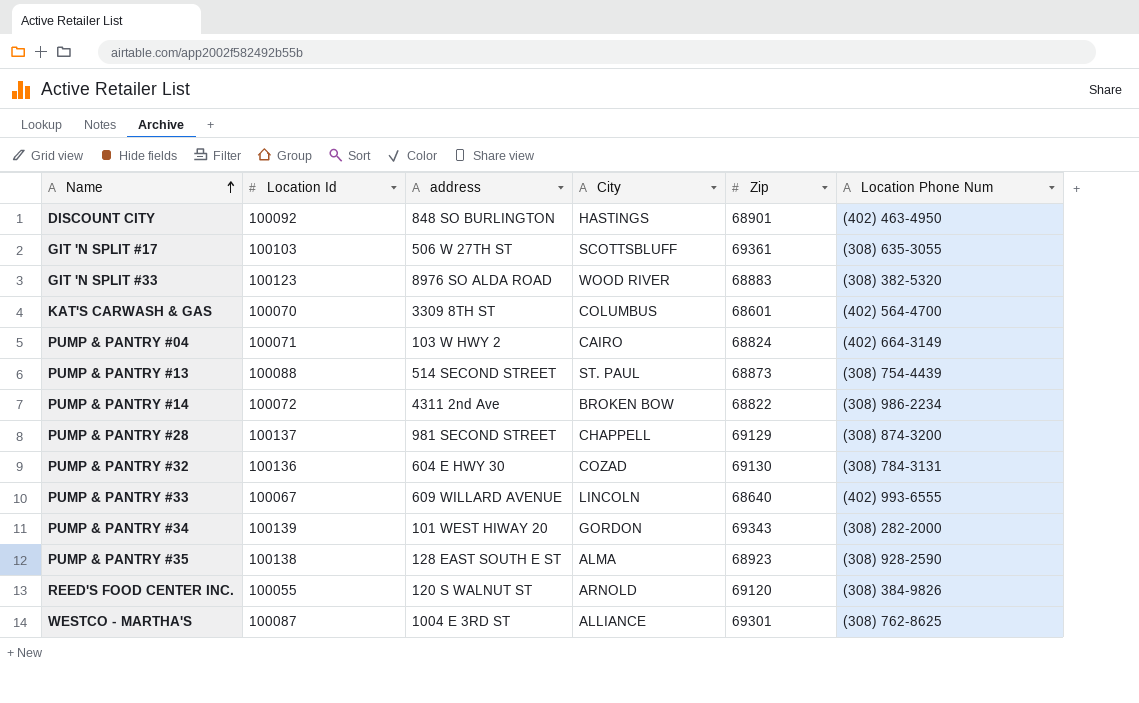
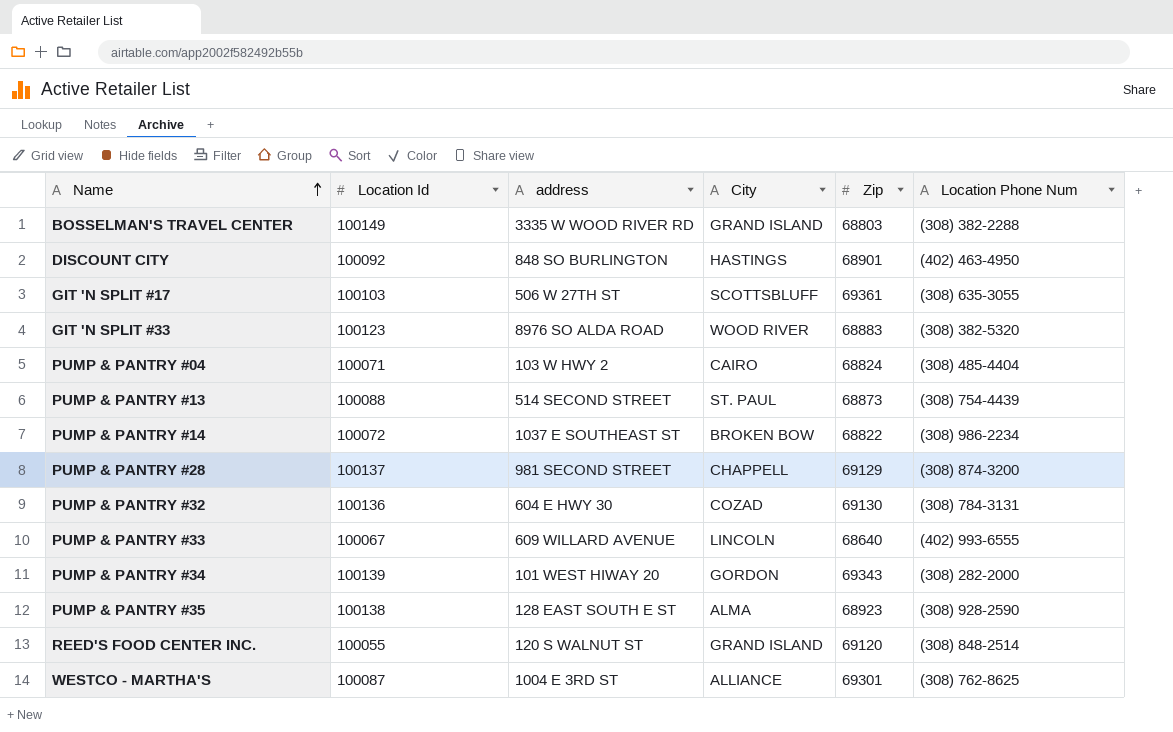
row KAT'S CARWASH & GAS: 100070 | 3309 8TH ST | COLUMBUS | 68601 | (402) 564-4700 -> none
row BOSSELMAN'S TRAVEL CENTER: none -> 100149 | 3335 W WOOD RIVER RD | GRAND ISLAND | 68803 | (308) 382-2288
PUMP & PANTRY #04 | Location Phone Num: (402) 664-3149 -> (308) 485-4404
PUMP & PANTRY #14 | address: 4311 2nd Ave -> 1037 E SOUTHEAST ST
REED'S FOOD CENTER INC. | City: ARNOLD -> GRAND ISLAND
REED'S FOOD CENTER INC. | Location Phone Num: (308) 384-9826 -> (308) 848-2514

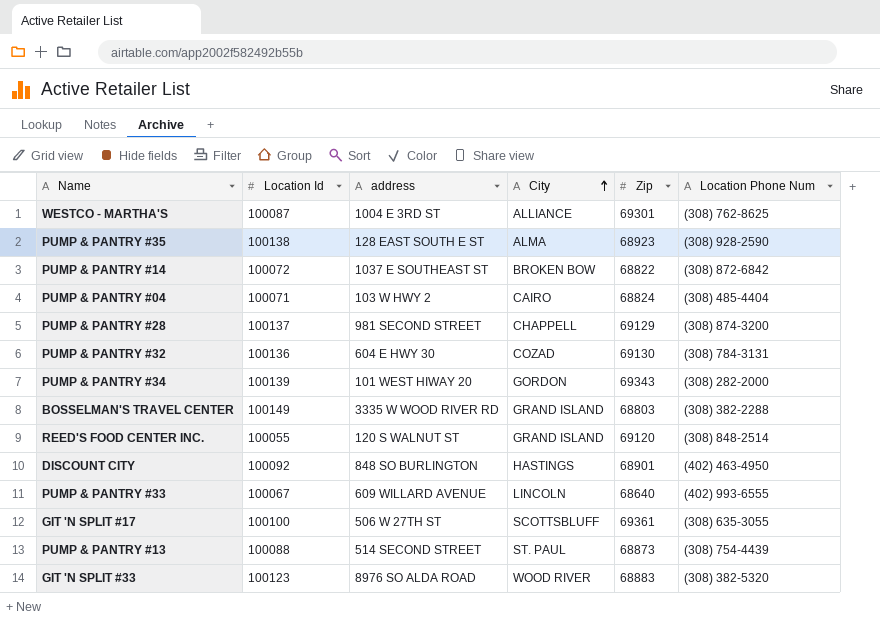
row order: Name ascending -> City ascending
PUMP & PANTRY #14 | Location Phone Num: (308) 986-2234 -> (308) 872-6842
GIT 'N SPLIT #17 | Location Id: 100103 -> 100100

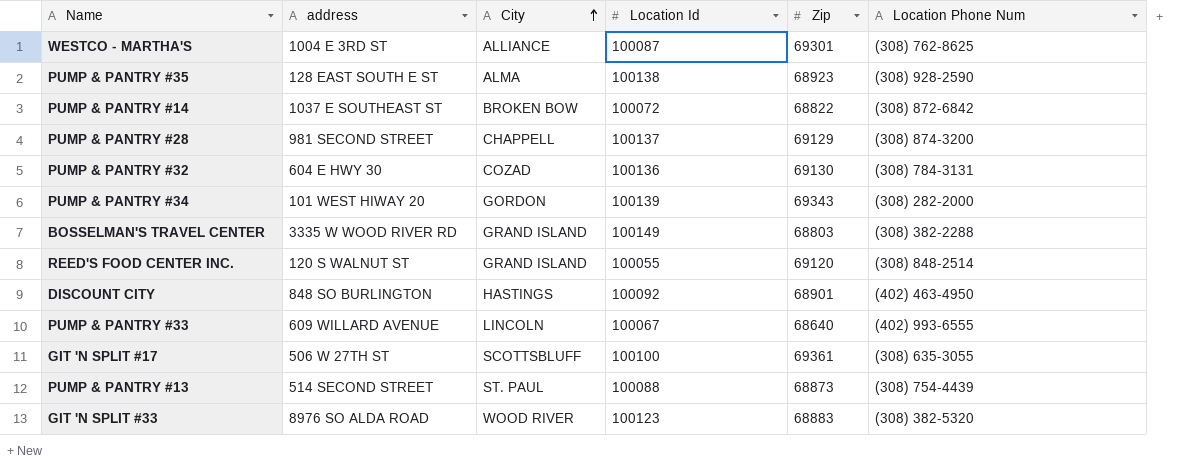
column Location Id | position: 2 -> 4
row PUMP & PANTRY #04: 100071 | 103 W HWY 2 | CAIRO | 68824 | (308) 485-4404 -> none

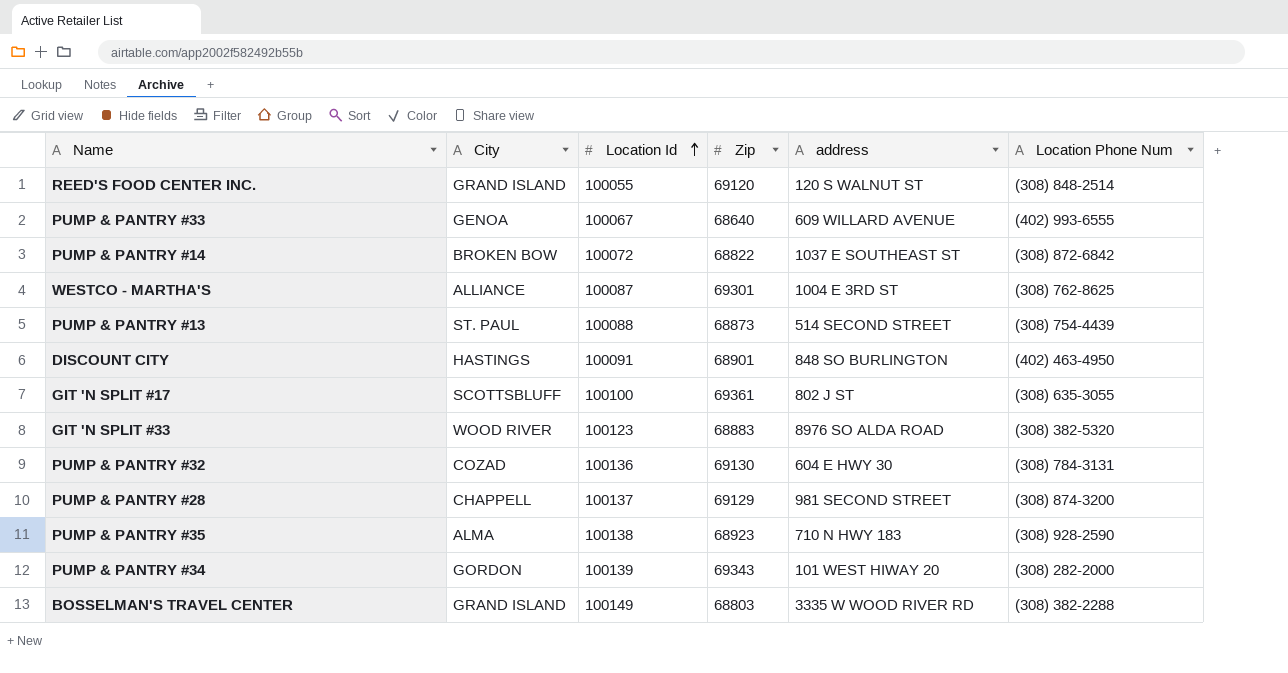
row order: City ascending -> Location Id ascending
column address | position: 2 -> 5
PUMP & PANTRY #33 | City: LINCOLN -> GENOA
DISCOUNT CITY | Location Id: 100092 -> 100091
GIT 'N SPLIT #17 | address: 506 W 27TH ST -> 802 J ST
PUMP & PANTRY #35 | address: 128 EAST SOUTH E ST -> 710 N HWY 183

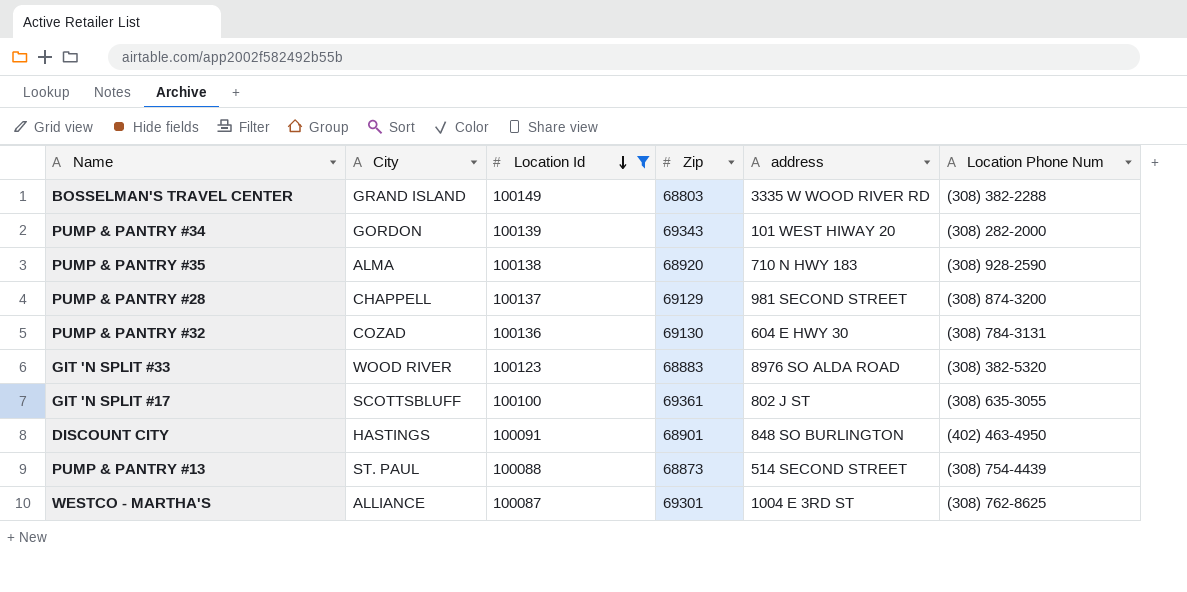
filter: none -> Location Id >= 100087
row order: Location Id ascending -> Location Id descending
PUMP & PANTRY #35 | Zip: 68923 -> 68920

